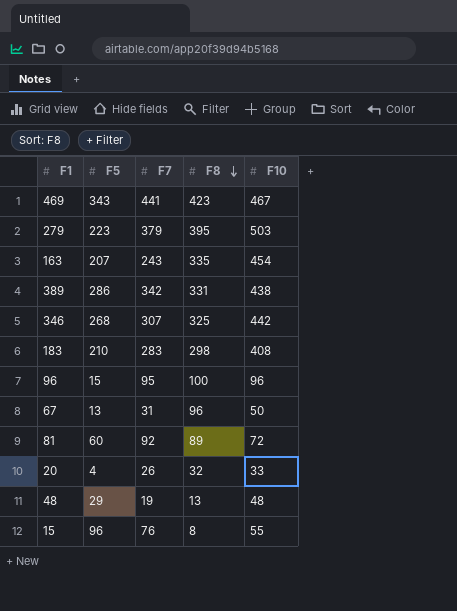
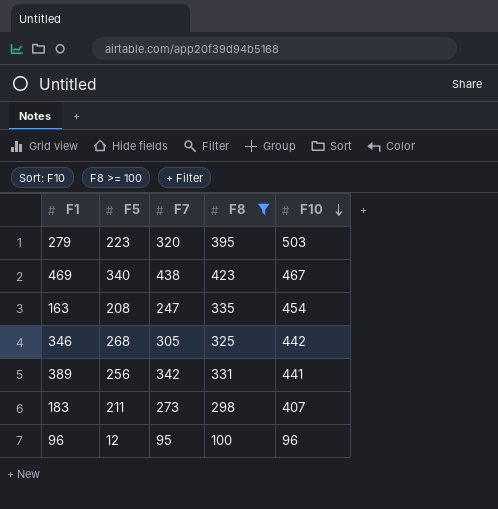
filter: none -> F8 >= 100
row order: F8 descending -> F10 descending
279 | F7: 379 -> 320
469 | F5: 343 -> 340
469 | F7: 441 -> 438
163 | F5: 207 -> 208
163 | F7: 243 -> 247
346 | F7: 307 -> 305
389 | F5: 286 -> 256
389 | F10: 438 -> 441
183 | F5: 210 -> 211
183 | F7: 283 -> 273
183 | F10: 408 -> 407
96 | F5: 15 -> 12

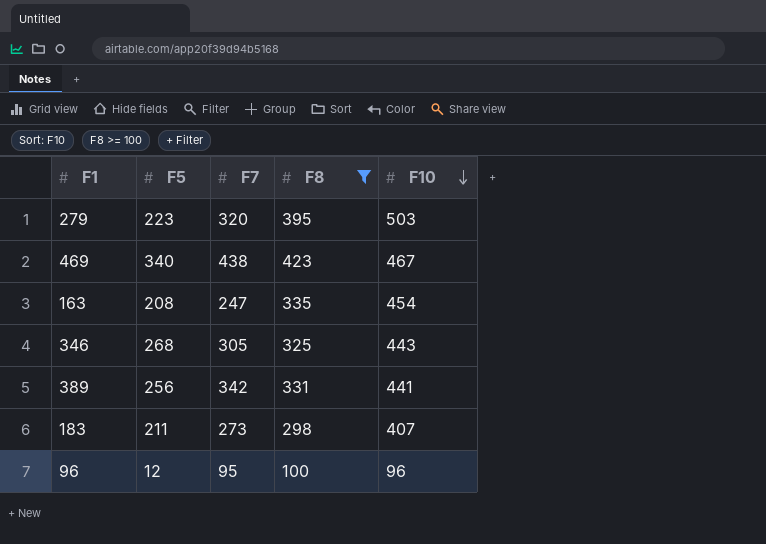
346 | F10: 442 -> 443

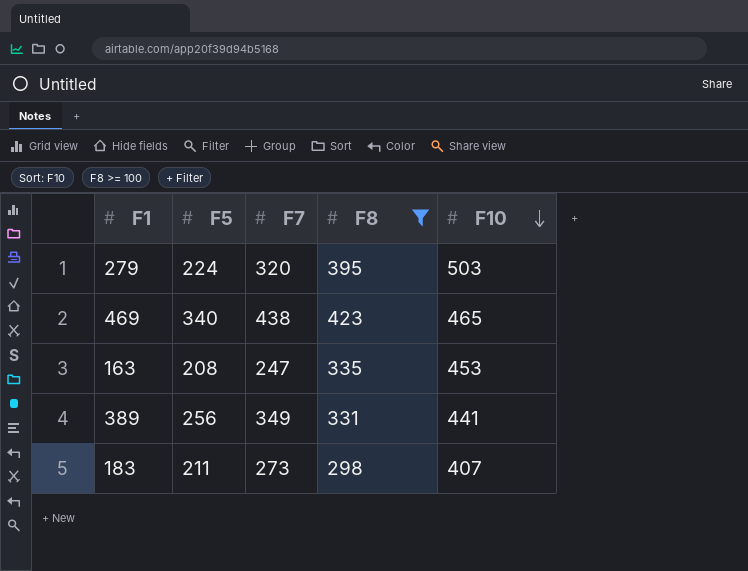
row 346: 268 | 305 | 325 | 443 -> none
row 96: 12 | 95 | 100 | 96 -> none
279 | F5: 223 -> 224
469 | F10: 467 -> 465
163 | F10: 454 -> 453
389 | F7: 342 -> 349

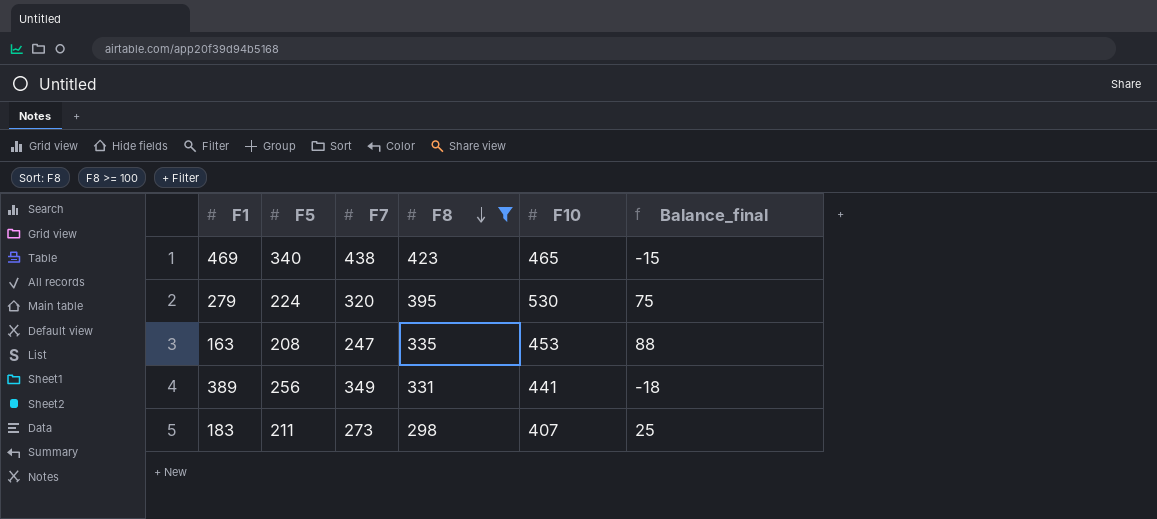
row order: F10 descending -> F8 descending
column Balance_final | formula: none -> [F8] - [F7]
279 | F10: 503 -> 530

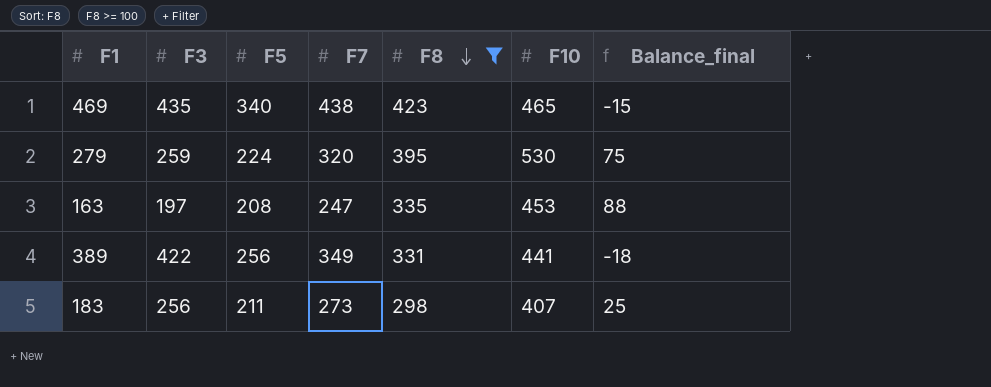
column F3 | position: none -> 2

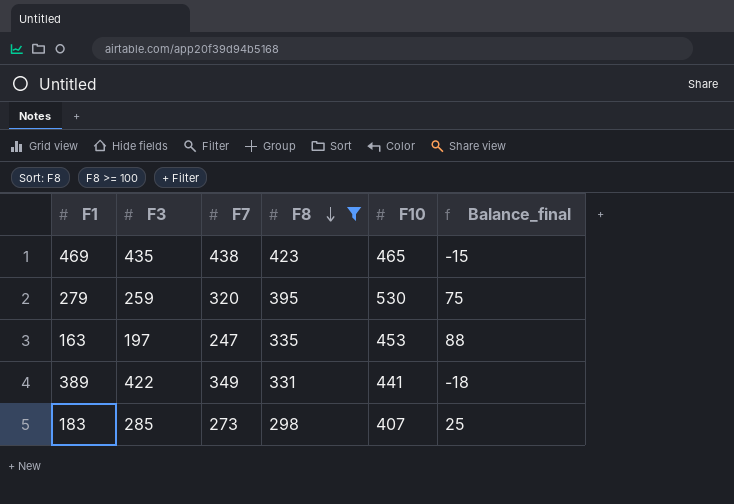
column F5 | position: 3 -> none
183 | F3: 256 -> 285

